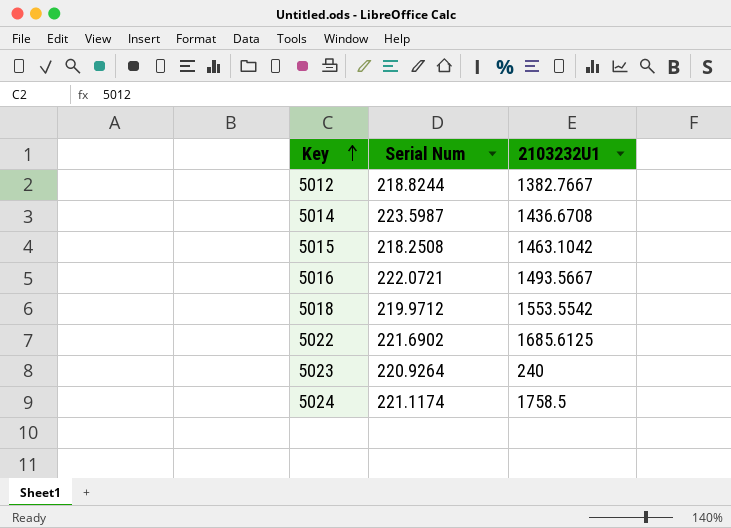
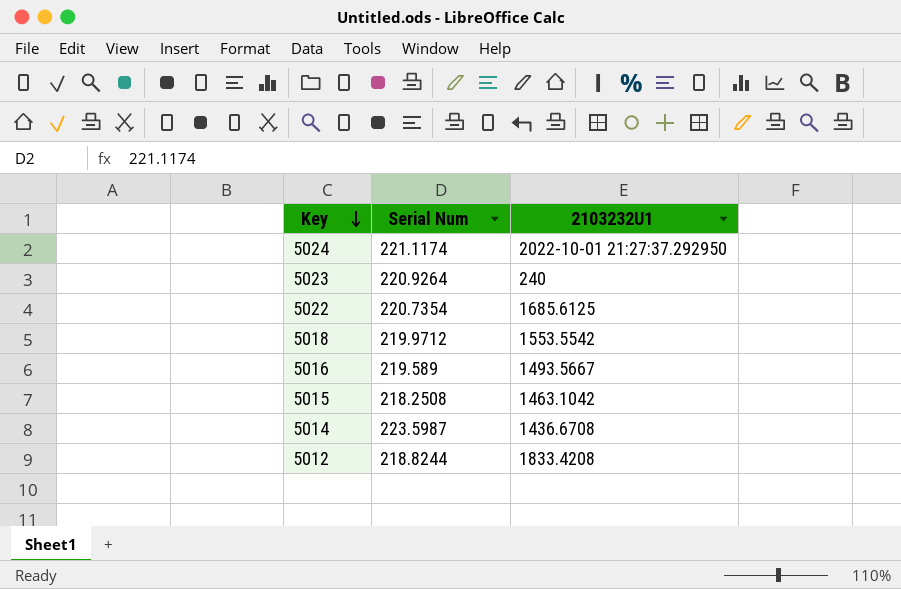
row order: Key ascending -> Key descending
5024 | 2103232U1: 1758.5 -> 2022-10-01 21:27:37.292950
5022 | Serial Num: 221.6902 -> 220.7354
5016 | Serial Num: 222.0721 -> 219.589
5012 | 2103232U1: 1382.7667 -> 1833.4208

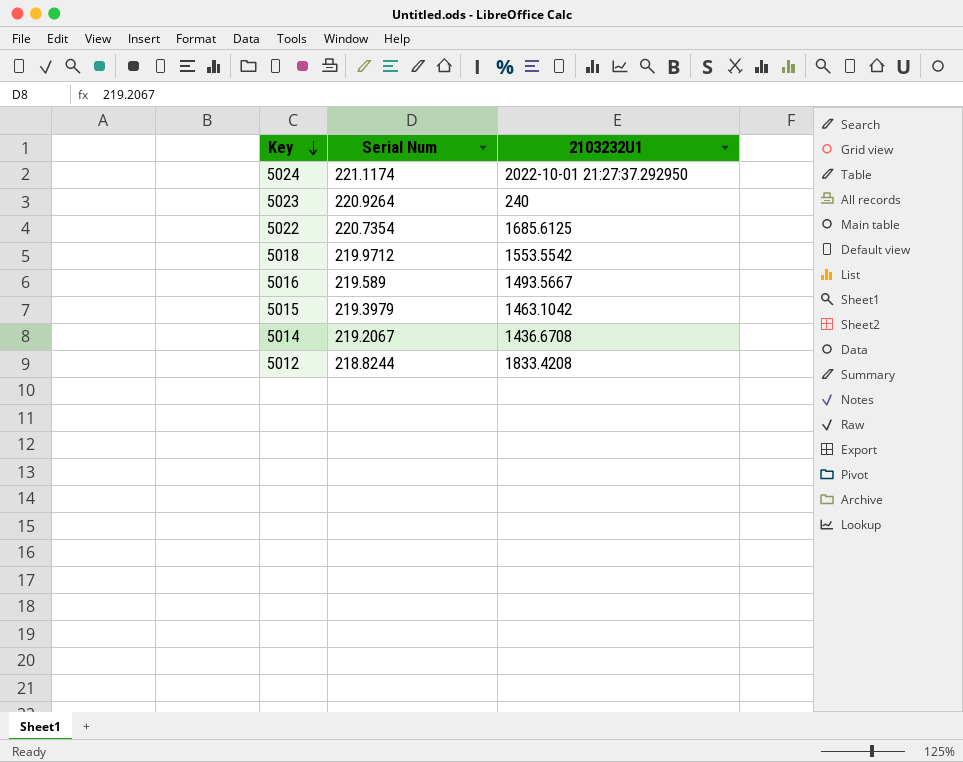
5015 | Serial Num: 218.2508 -> 219.3979
5014 | Serial Num: 223.5987 -> 219.2067

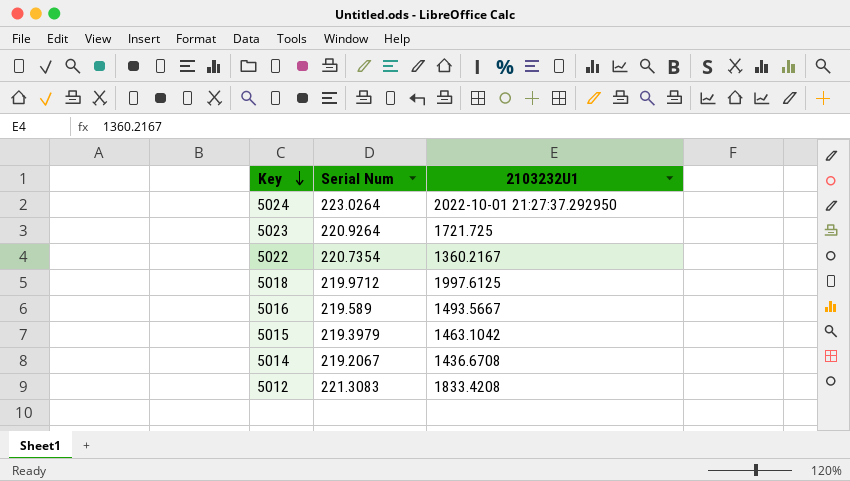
5024 | Serial Num: 221.1174 -> 223.0264
5023 | 2103232U1: 240 -> 1721.725
5022 | 2103232U1: 1685.6125 -> 1360.2167
5018 | 2103232U1: 1553.5542 -> 1997.6125
5012 | Serial Num: 218.8244 -> 221.3083

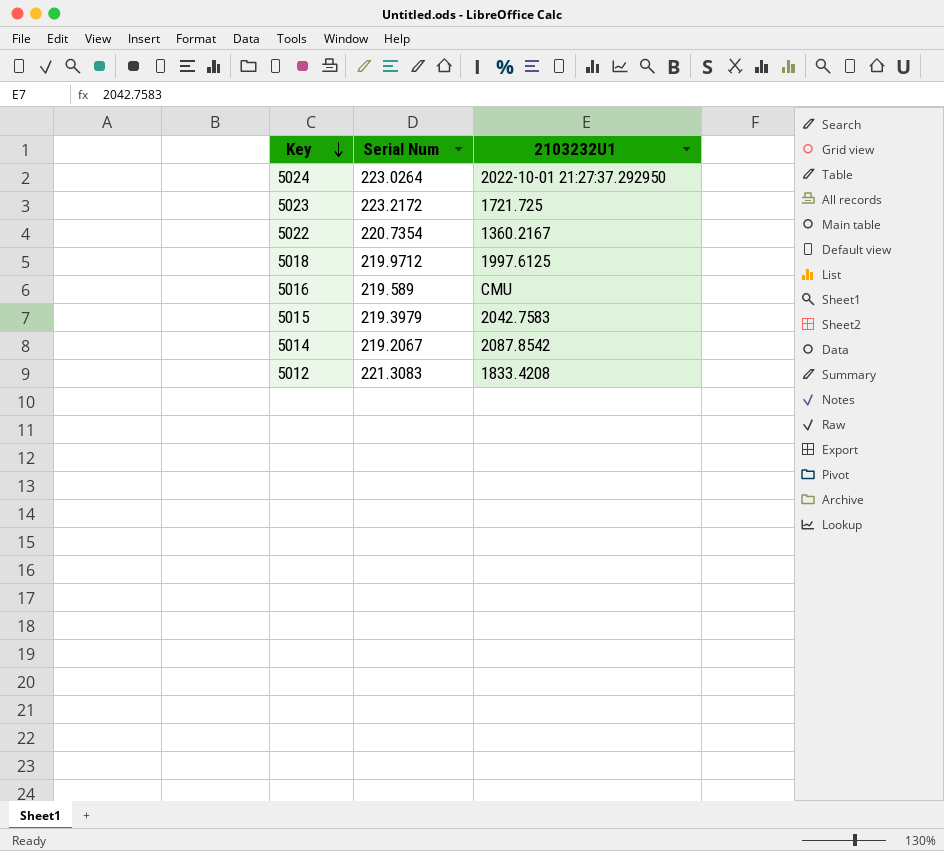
5023 | Serial Num: 220.9264 -> 223.2172
5016 | 2103232U1: 1493.5667 -> CMU
5015 | 2103232U1: 1463.1042 -> 2042.7583
5014 | 2103232U1: 1436.6708 -> 2087.8542

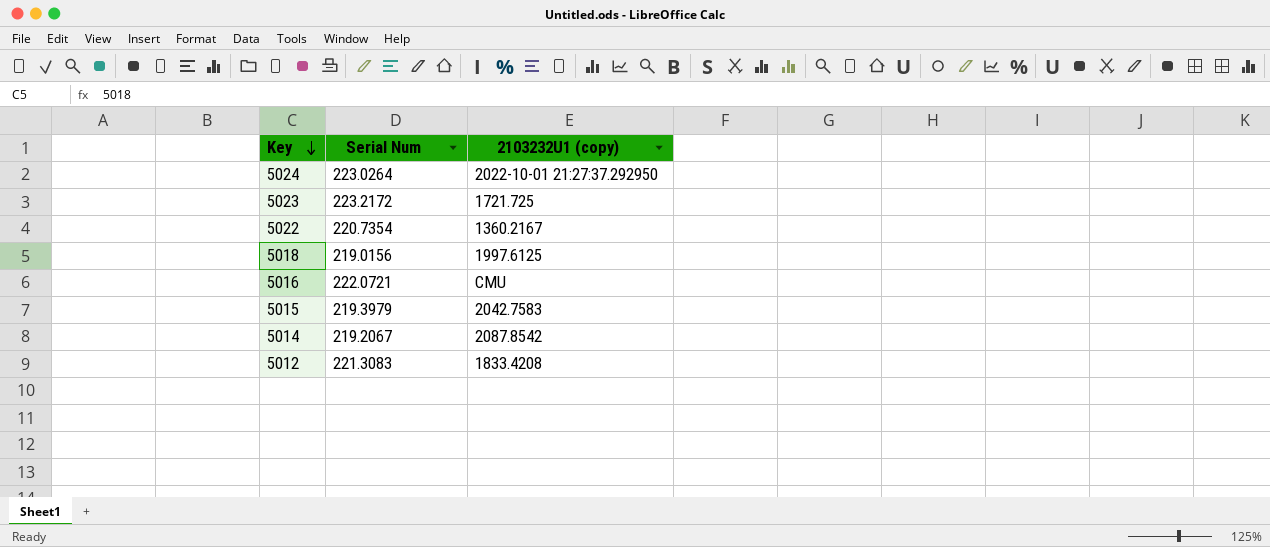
column name: 2103232U1 -> 2103232U1 (copy)
5018 | Serial Num: 219.9712 -> 219.0156
5016 | Serial Num: 219.589 -> 222.0721

